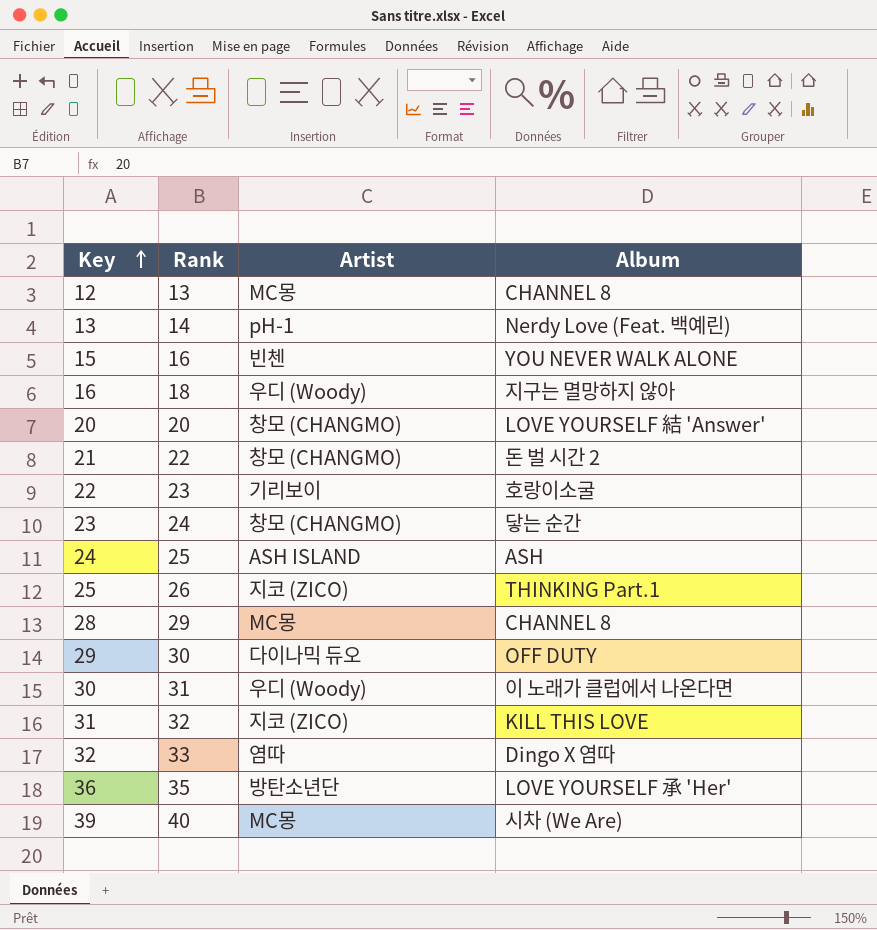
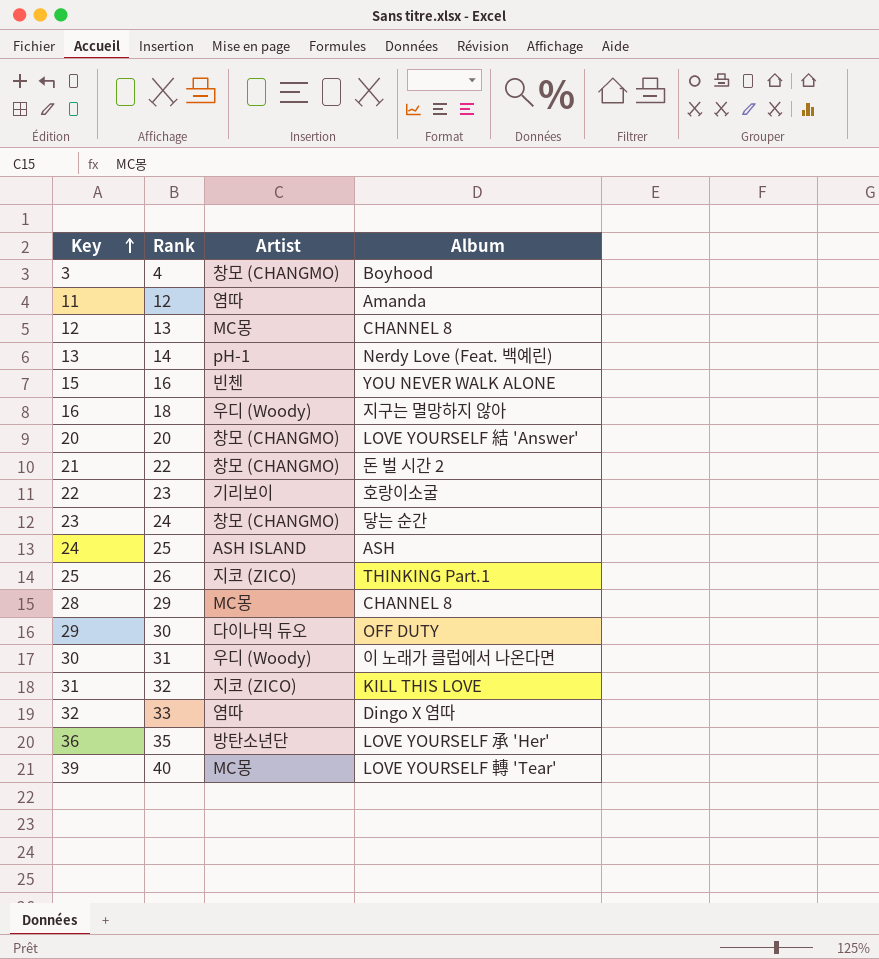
row 3: none -> 4 | 창모 (CHANGMO) | Boyhood
row 11: none -> 12 | 염따 | Amanda
39 | Album: 시차 (We Are) -> LOVE YOURSELF 轉 'Tear'

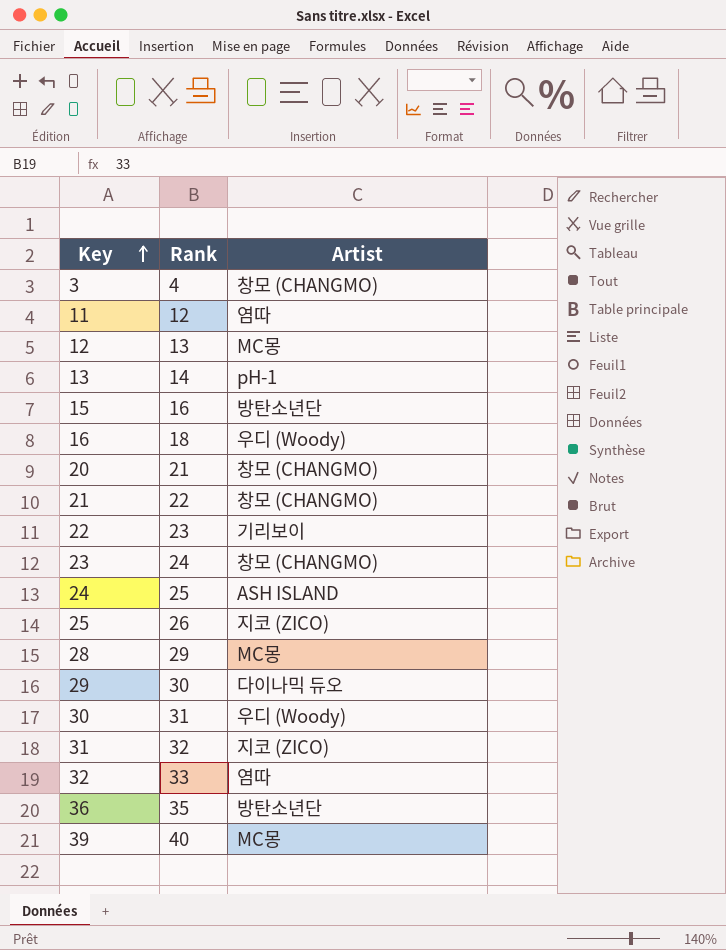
column Album | position: 4 -> none
15 | Artist: 빈첸 -> 방탄소년단
20 | Rank: 20 -> 21

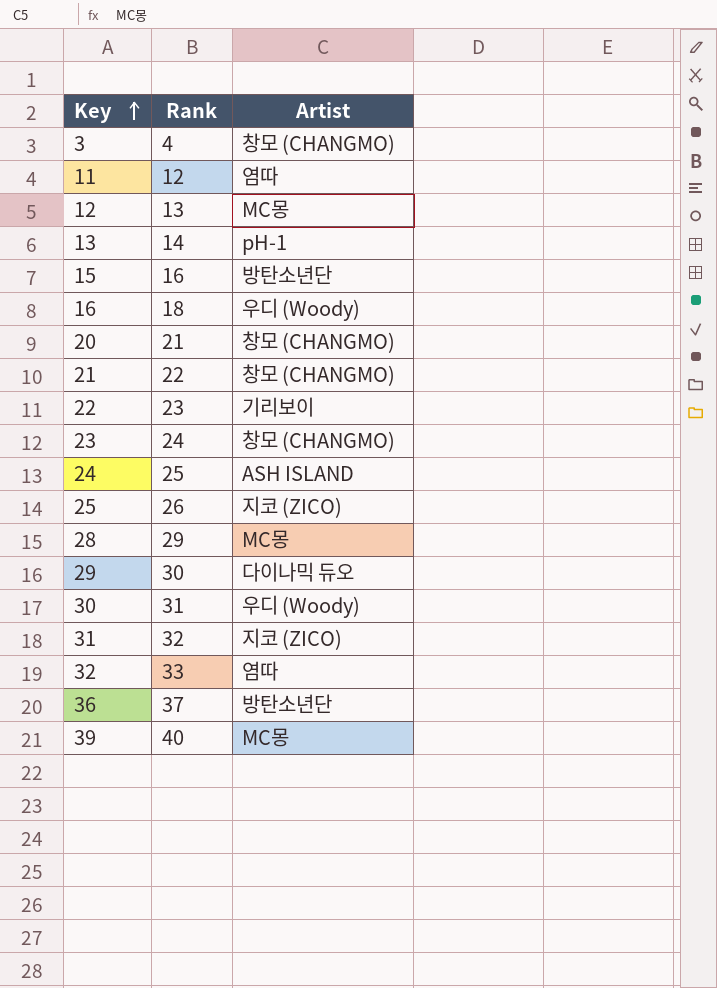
36 | Rank: 35 -> 37

